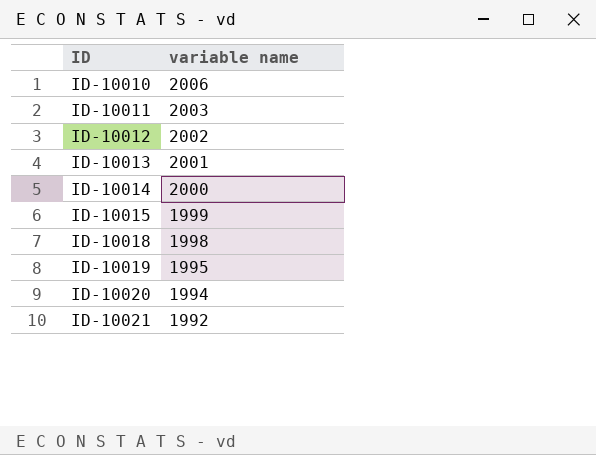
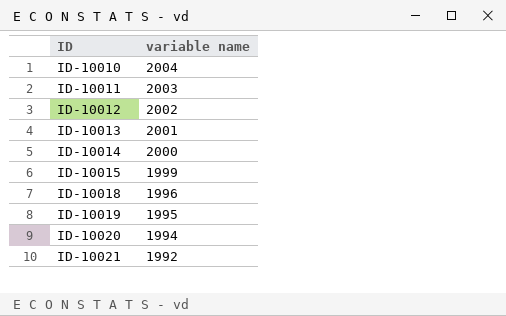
ID-10010 | variable name: 2006 -> 2004
ID-10018 | variable name: 1998 -> 1996

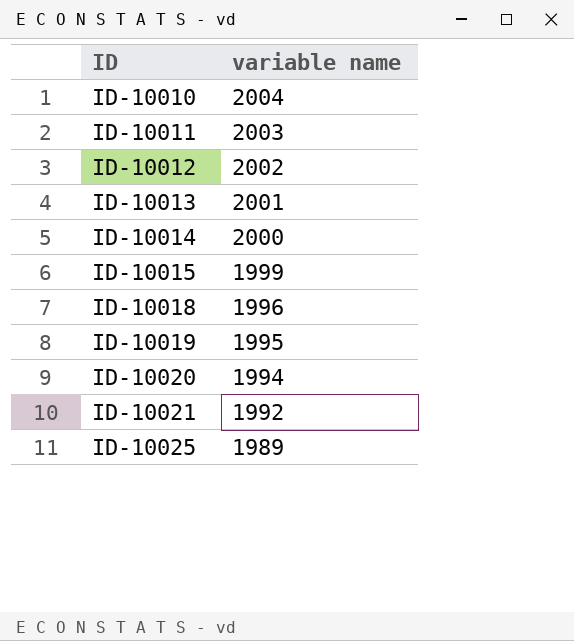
row ID-10025: none -> 1989

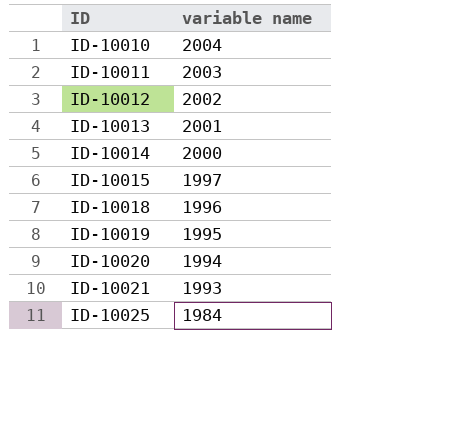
ID-10015 | variable name: 1999 -> 1997
ID-10021 | variable name: 1992 -> 1993
ID-10025 | variable name: 1989 -> 1984

